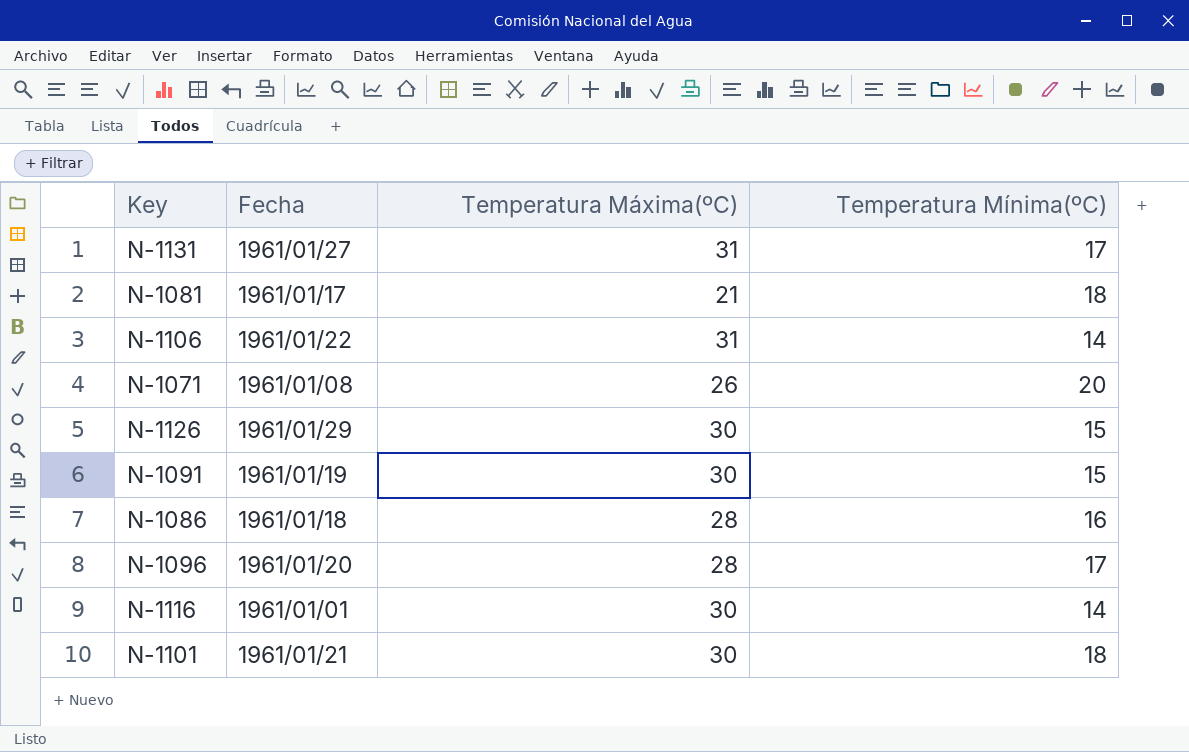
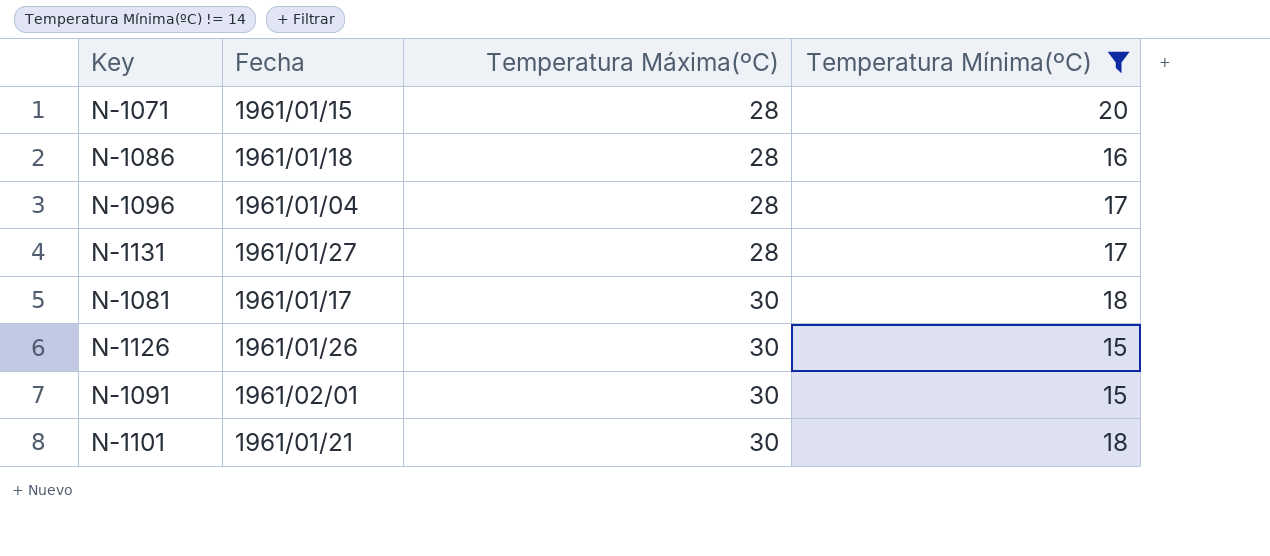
filter: none -> Temperatura Mínima(ºC) != 14
row order: none -> Temperatura Máxima(ºC) ascending
N-1071 | Fecha: 1961/01/08 -> 1961/01/15
N-1071 | Temperatura Máxima(ºC): 26 -> 28
N-1096 | Fecha: 1961/01/20 -> 1961/01/04
N-1131 | Temperatura Máxima(ºC): 31 -> 28
N-1081 | Temperatura Máxima(ºC): 21 -> 30
N-1126 | Fecha: 1961/01/29 -> 1961/01/26
N-1091 | Fecha: 1961/01/19 -> 1961/02/01

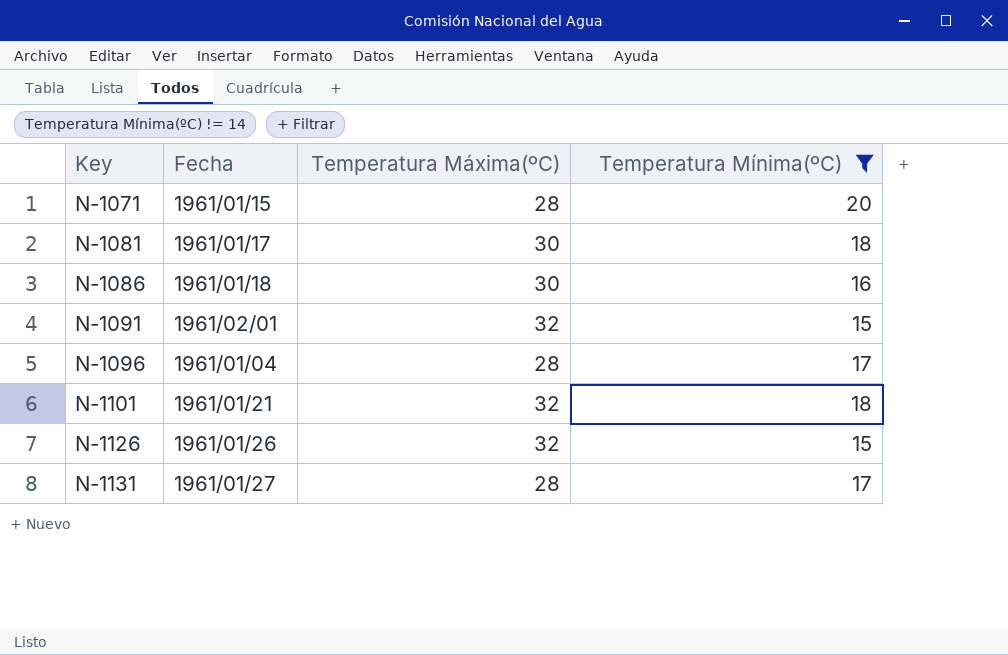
row order: Temperatura Máxima(ºC) ascending -> Key ascending
N-1086 | Temperatura Máxima(ºC): 28 -> 30
N-1091 | Temperatura Máxima(ºC): 30 -> 32
N-1101 | Temperatura Máxima(ºC): 30 -> 32
N-1126 | Temperatura Máxima(ºC): 30 -> 32

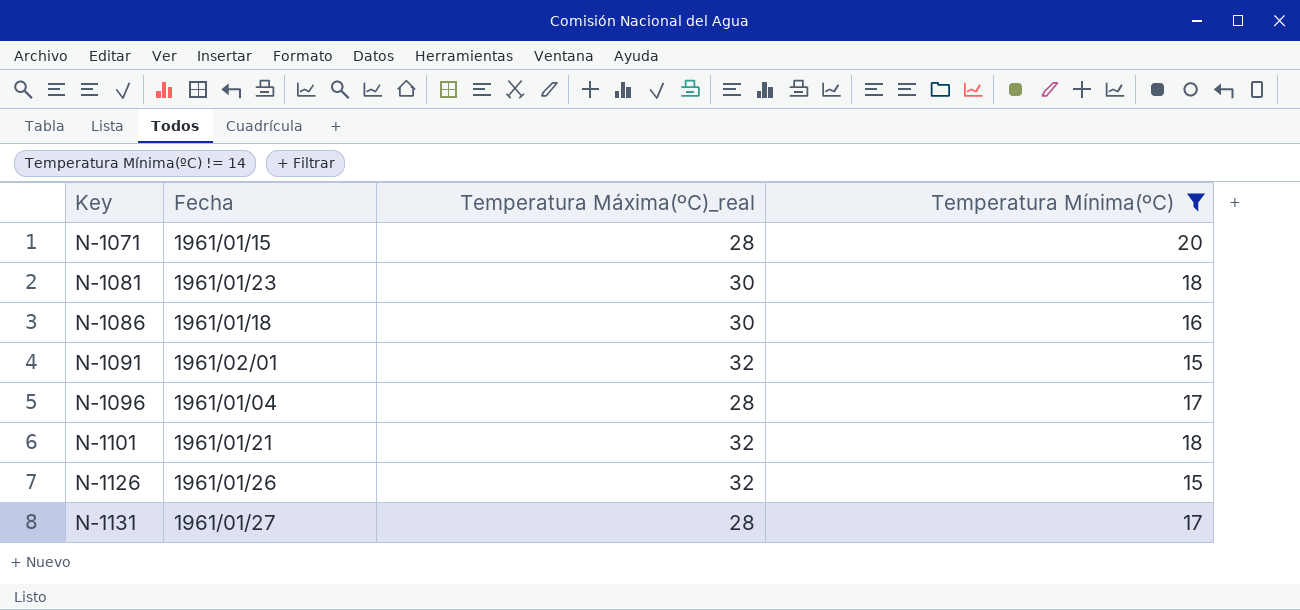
column name: Temperatura Máxima(ºC) -> Temperatura Máxima(ºC)_real
N-1081 | Fecha: 1961/01/17 -> 1961/01/23

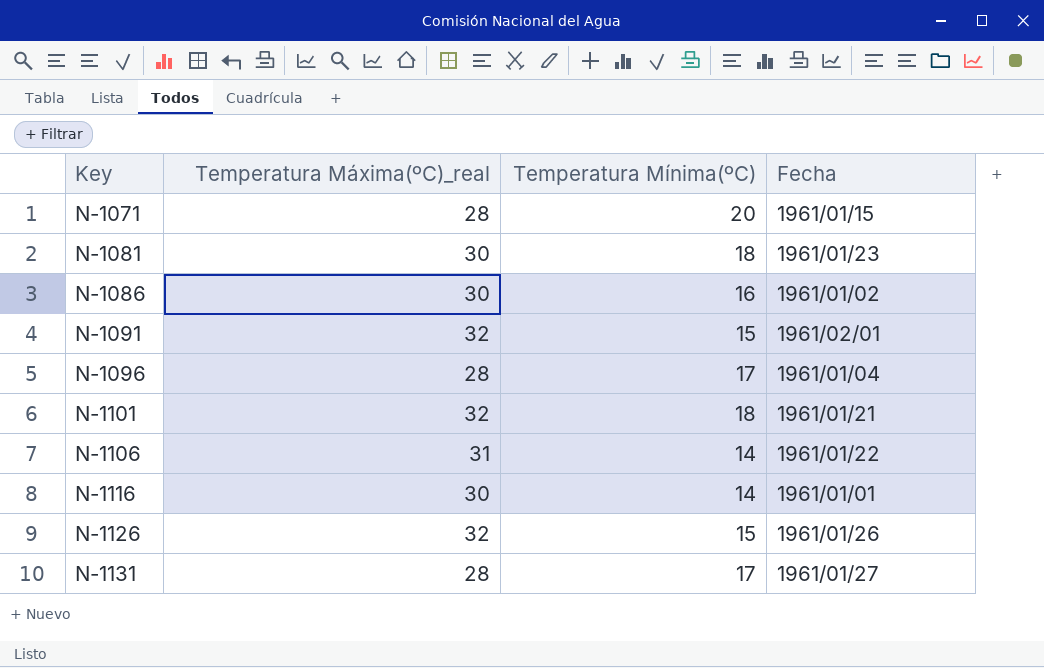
filter: Temperatura Mínima(ºC) != 14 -> none
column Fecha | position: 2 -> 4
N-1086 | Fecha: 1961/01/18 -> 1961/01/02

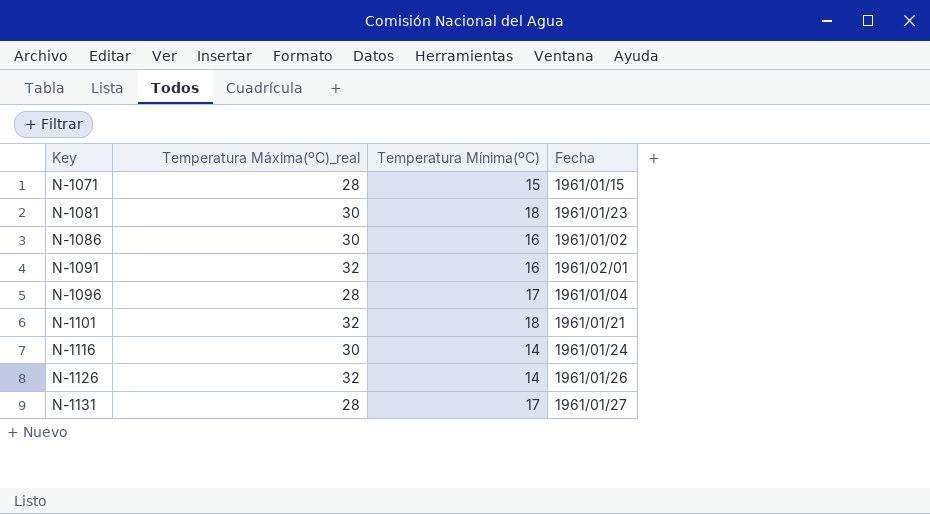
row N-1106: 31 | 14 | 1961/01/22 -> none
N-1071 | Temperatura Mínima(ºC): 20 -> 15
N-1091 | Temperatura Mínima(ºC): 15 -> 16
N-1116 | Fecha: 1961/01/01 -> 1961/01/24
N-1126 | Temperatura Mínima(ºC): 15 -> 14

